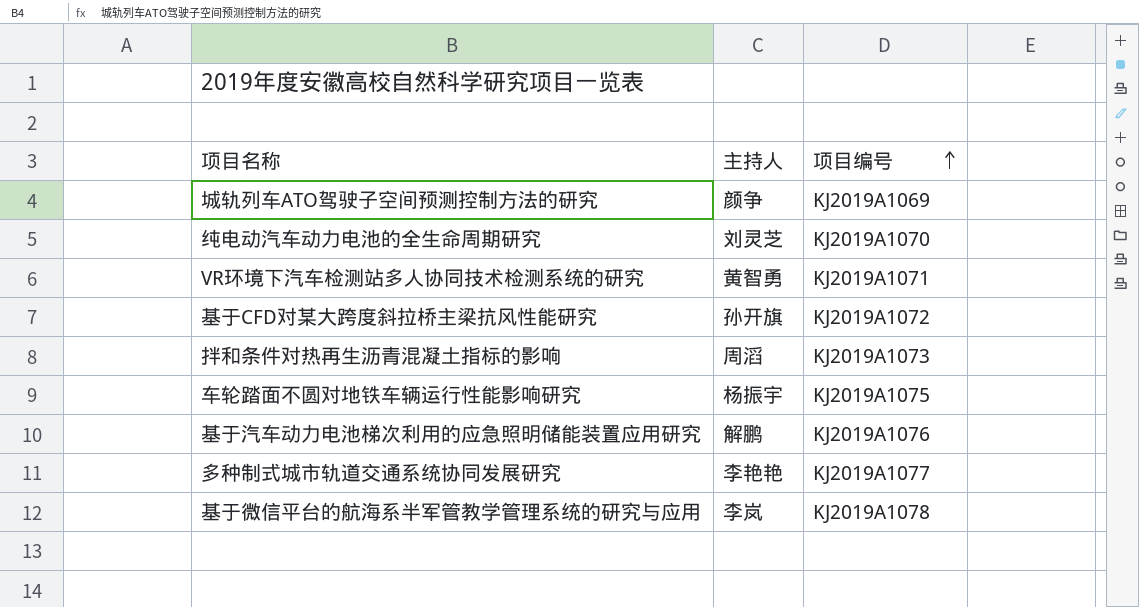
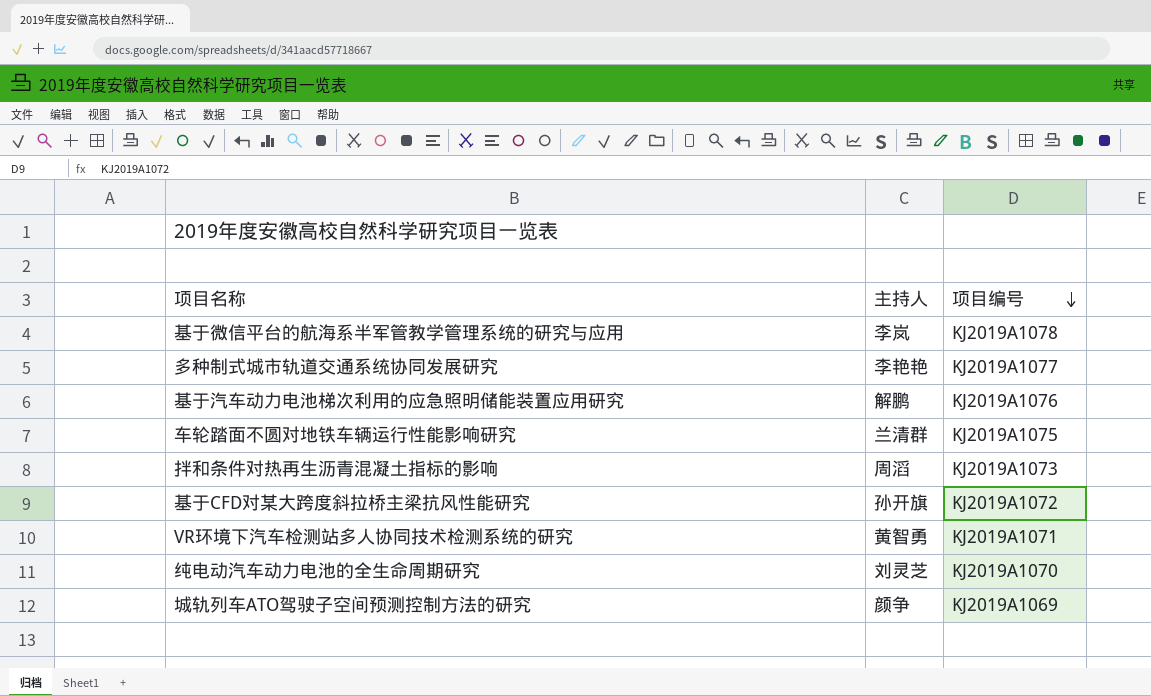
row order: 项目编号 ascending -> 项目编号 descending
车轮踏面不圆对地铁车辆运行性能影响研究 | 主持人: 杨振宇 -> 兰清群

